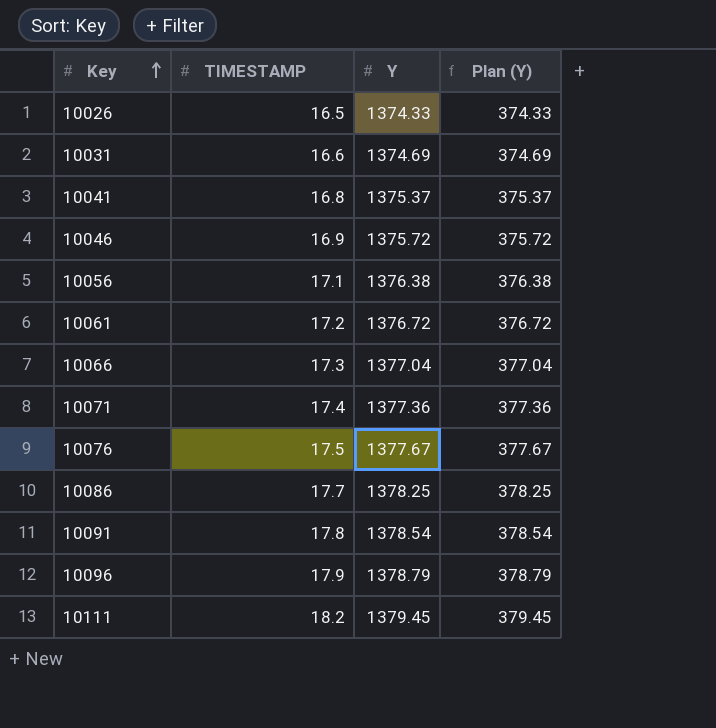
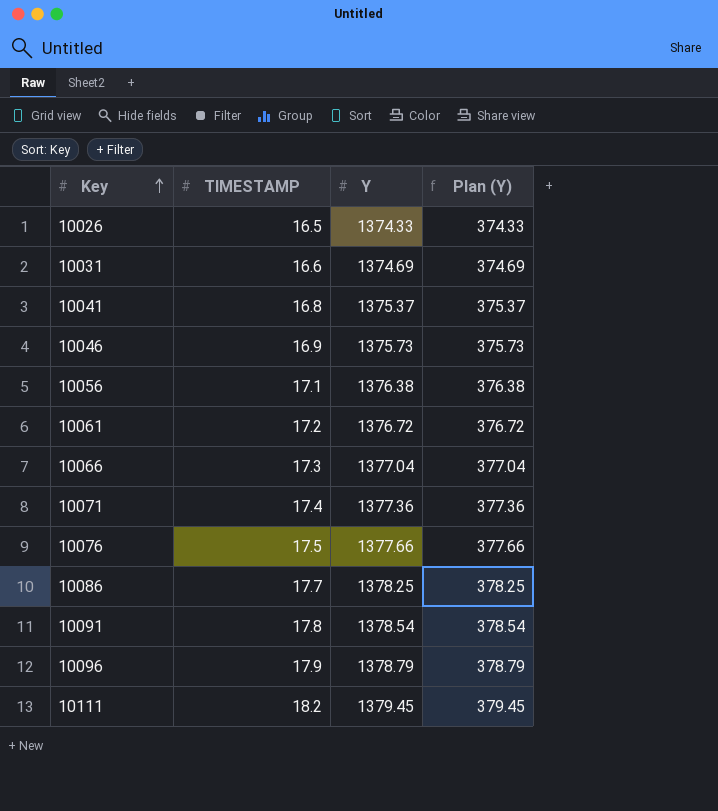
10046 | Y: 1375.72 -> 1375.73
10046 | Plan (Y): 375.72 -> 375.73
10076 | Y: 1377.67 -> 1377.66
10076 | Plan (Y): 377.67 -> 377.66

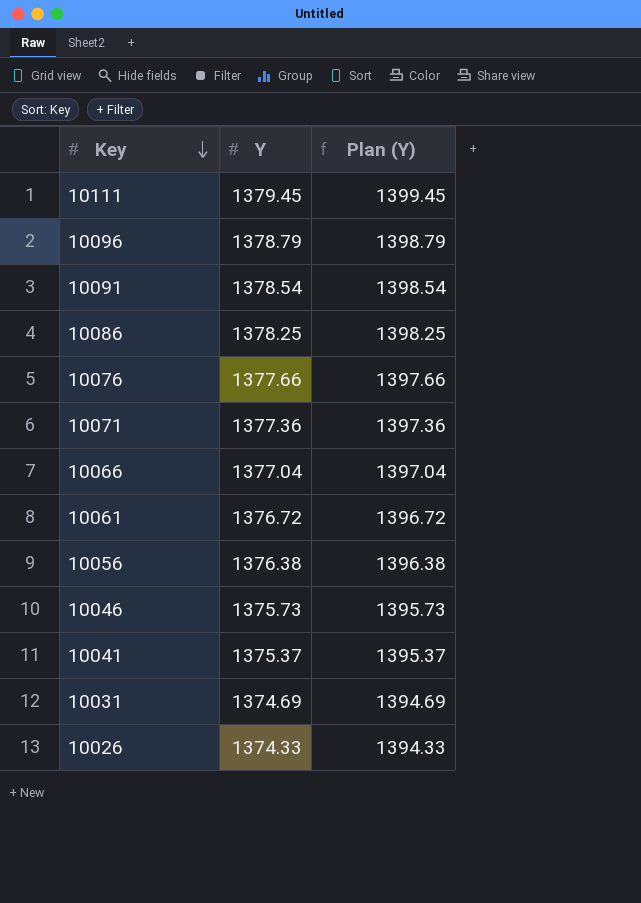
row order: Key ascending -> Key descending
column TIMESTAMP | position: 2 -> none
column Plan (Y) | formula: [Y] - 1000 -> [Y] + 20

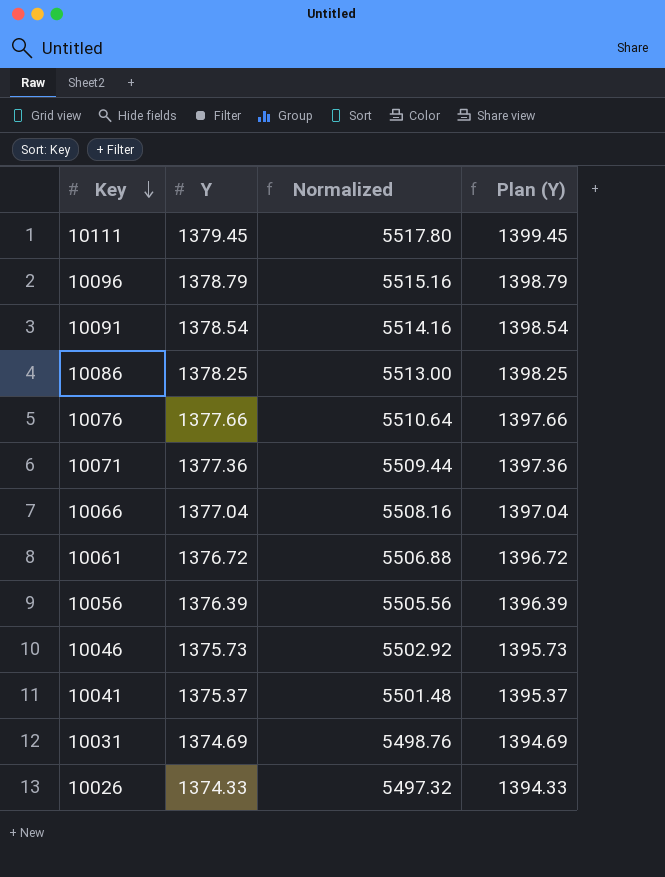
column Normalized | formula: none -> [Y] * 4
10056 | Y: 1376.38 -> 1376.39
10056 | Plan (Y): 1396.38 -> 1396.39

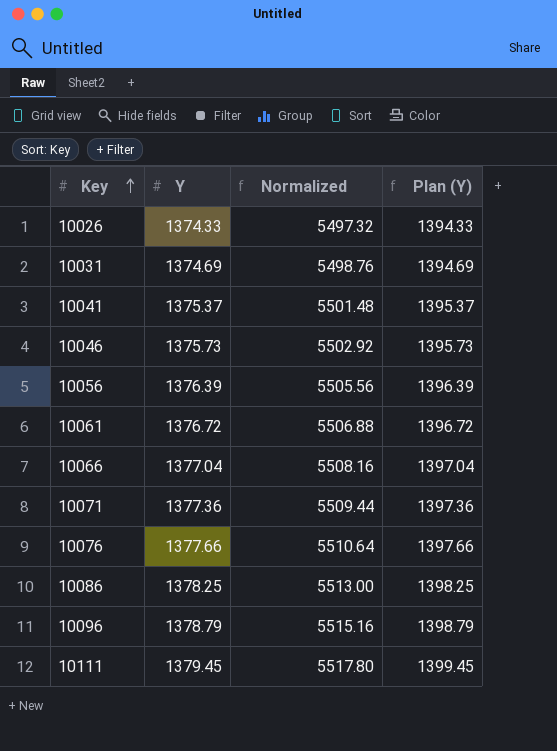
row order: Key descending -> Key ascending
row 10091: 1378.54 | 5514.16 | 1398.54 -> none

